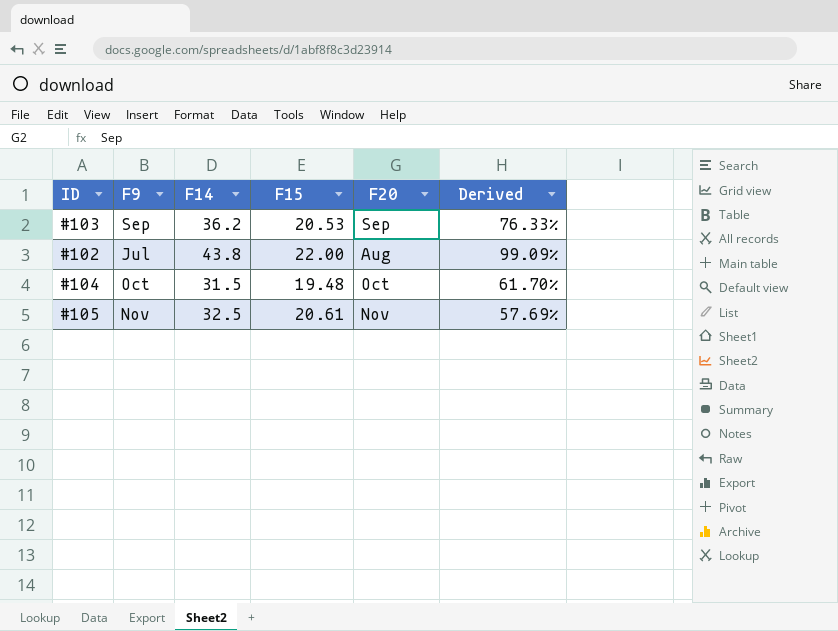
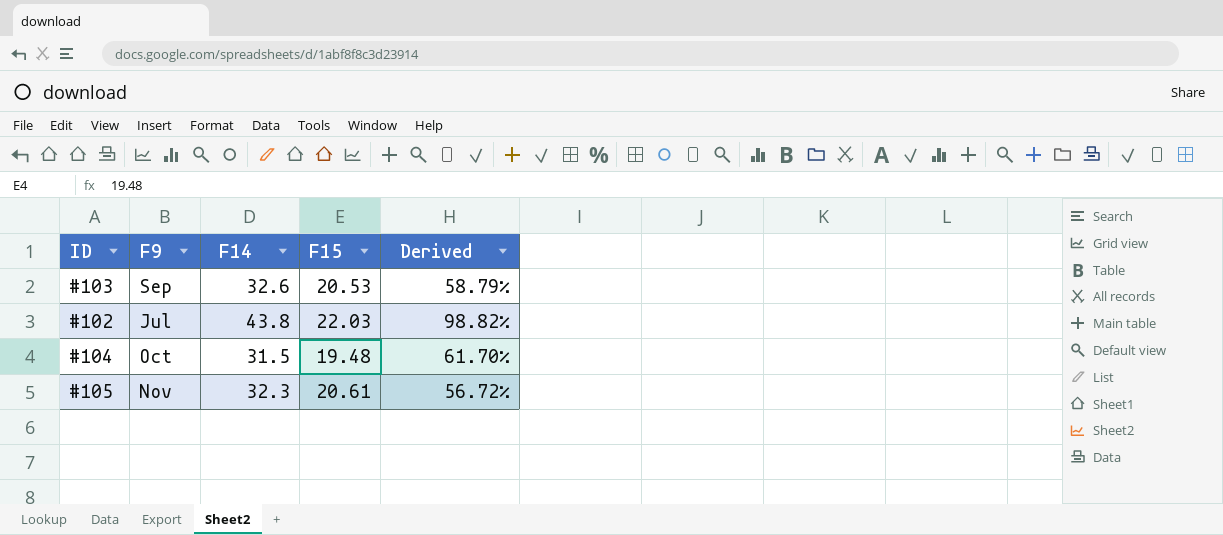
column F20 | position: 5 -> none
#103 | F14: 36.2 -> 32.6
#103 | Derived: 76.33% -> 58.79%
#102 | F15: 22.00 -> 22.03
#102 | Derived: 99.09% -> 98.82%
#105 | F14: 32.5 -> 32.3
#105 | Derived: 57.69% -> 56.72%

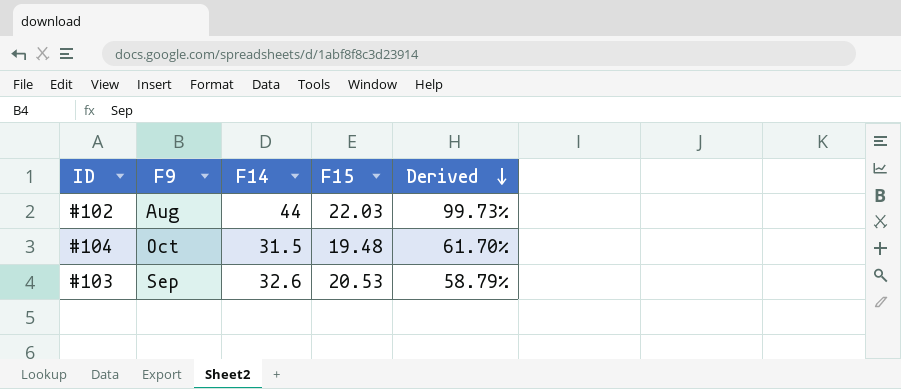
row order: none -> Derived descending
row #105: Nov | 32.3 | 20.61 | 56.72% -> none
#102 | F9: Jul -> Aug
#102 | F14: 43.8 -> 44
#102 | Derived: 98.82% -> 99.73%

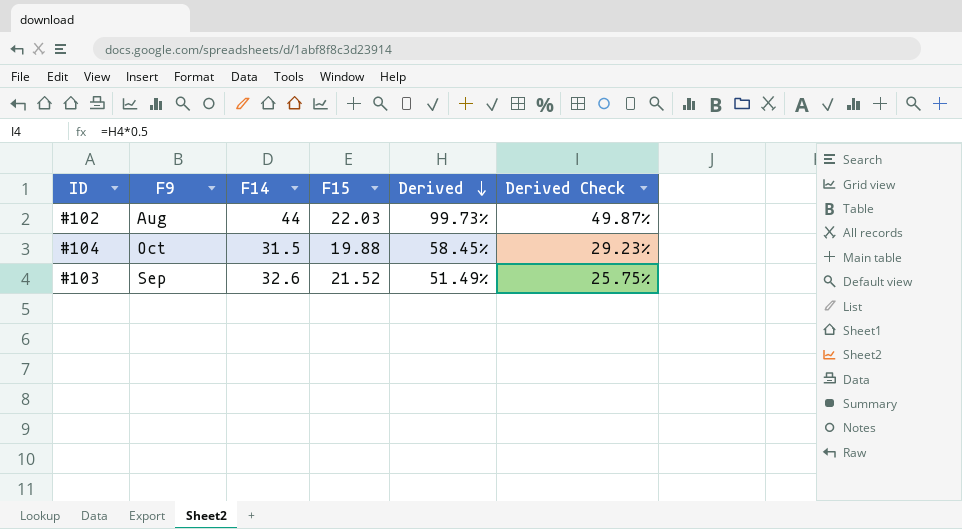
column Derived Check | formula: none -> [Derived] * 0.5
#104 | F15: 19.48 -> 19.88
#104 | Derived: 61.70% -> 58.45%
#103 | F15: 20.53 -> 21.52
#103 | Derived: 58.79% -> 51.49%

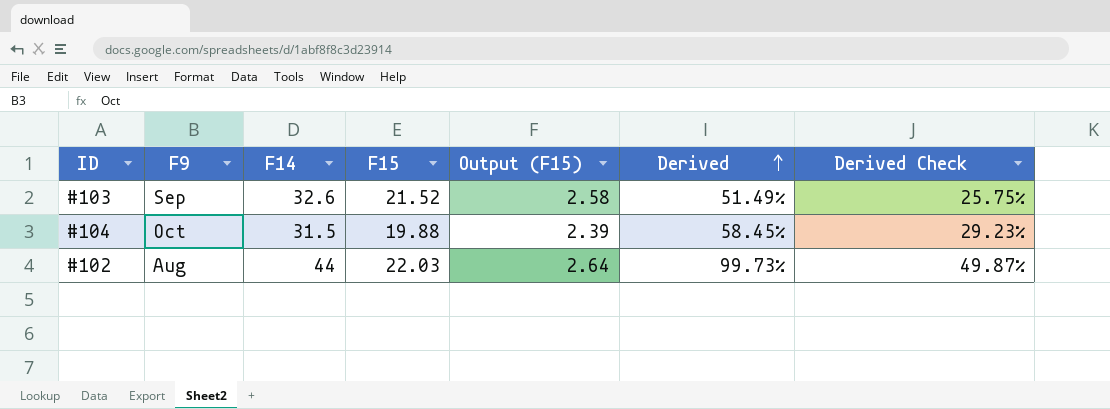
row order: Derived descending -> Derived ascending
column Output (F15) | formula: none -> [F15] * 0.12

